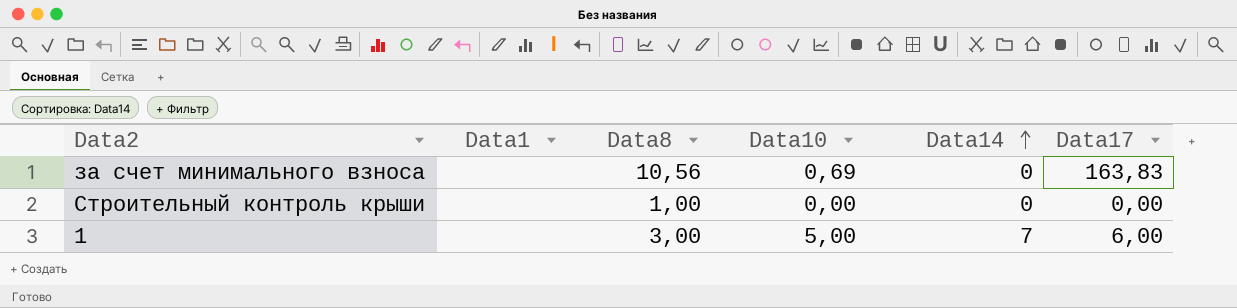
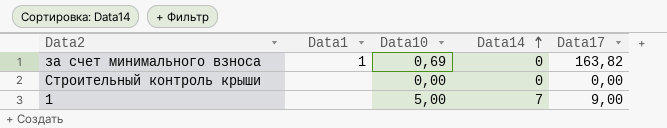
column Data8 | position: 3 -> none
за счет минимального взноса | Data1: none -> 1
за счет минимального взноса | Data17: 163,83 -> 163,82
1 | Data17: 6,00 -> 9,00

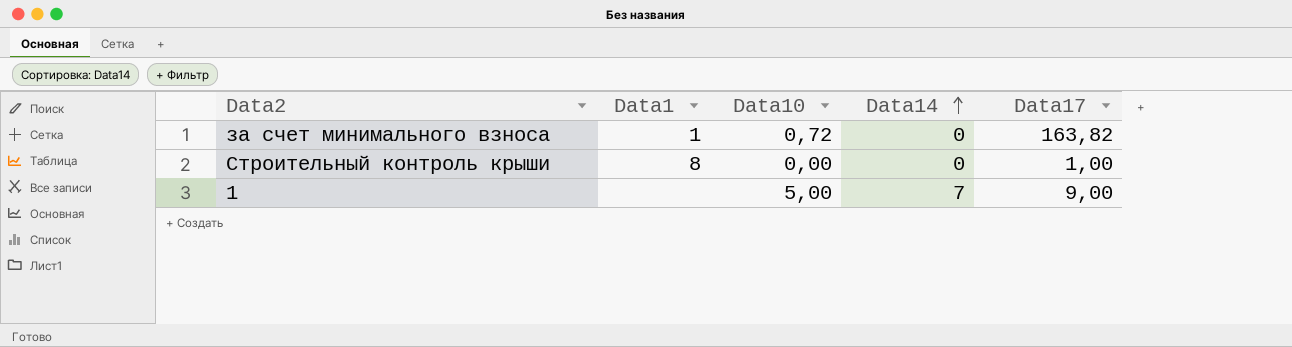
за счет минимального взноса | Data10: 0,69 -> 0,72
Строительный контроль крыши | Data1: none -> 8
Строительный контроль крыши | Data17: 0,00 -> 1,00

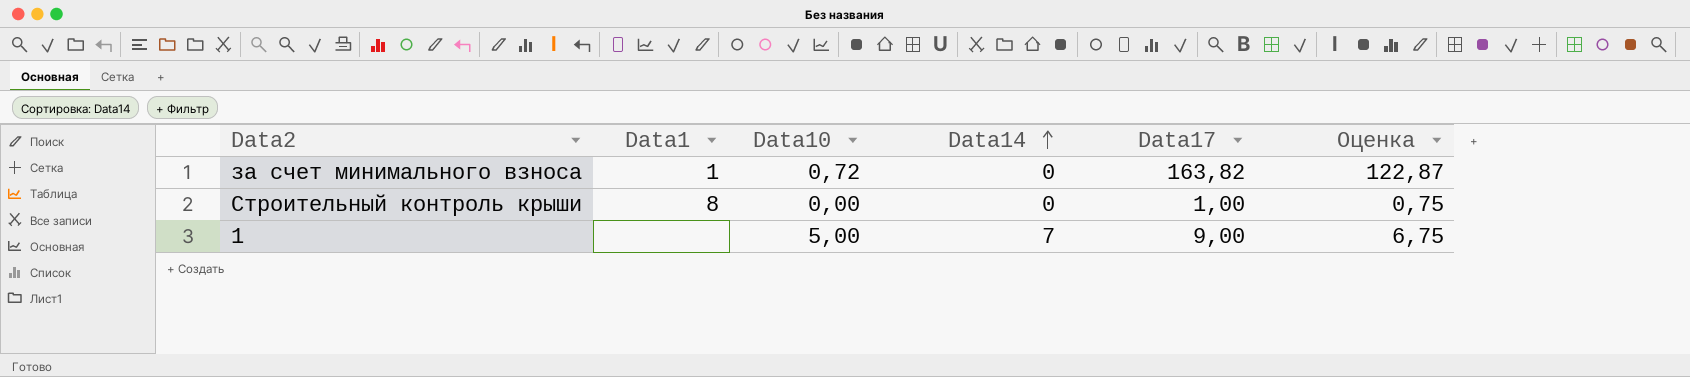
column Оценка | formula: none -> [Data17] * 0,75

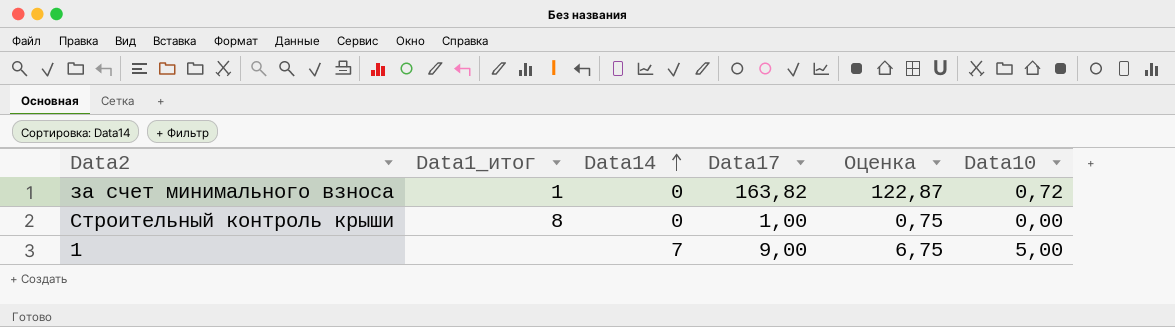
column name: Data1 -> Data1_итог
column Data10 | position: 3 -> 6

